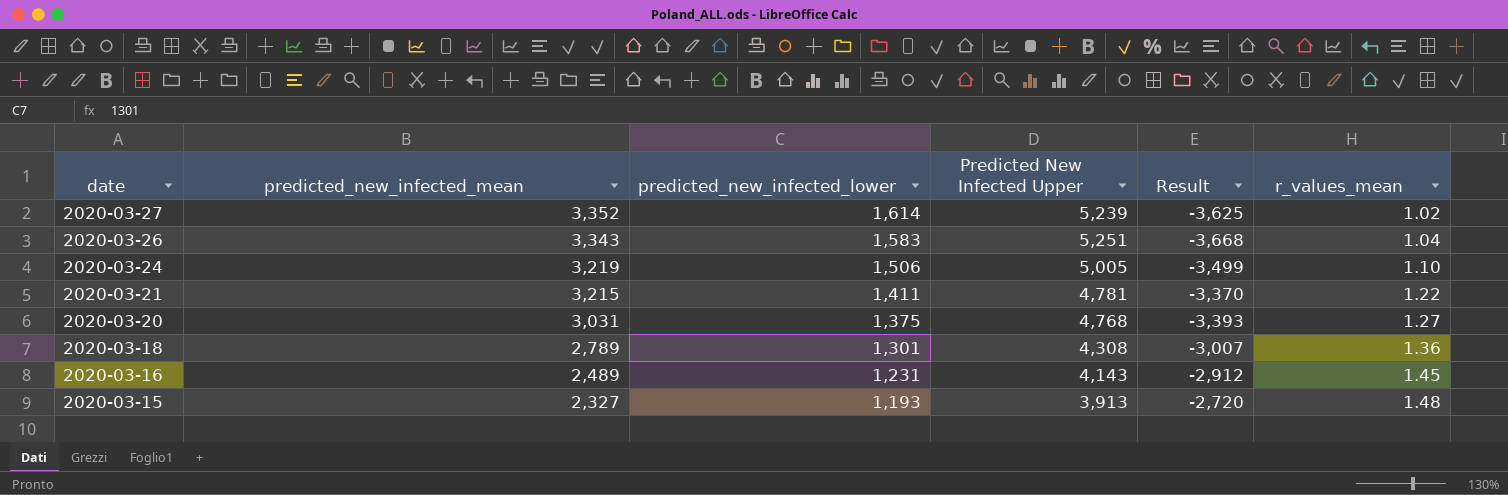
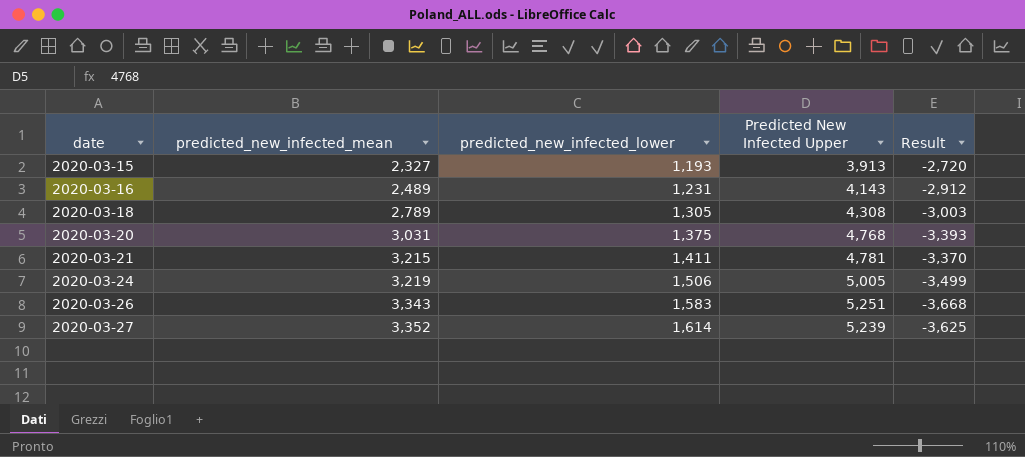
row order: date descending -> date ascending
column r_values_mean | position: 6 -> none
2020-03-18 | predicted_new_infected_lower: 1,301 -> 1,305
2020-03-18 | Result: -3,007 -> -3,003

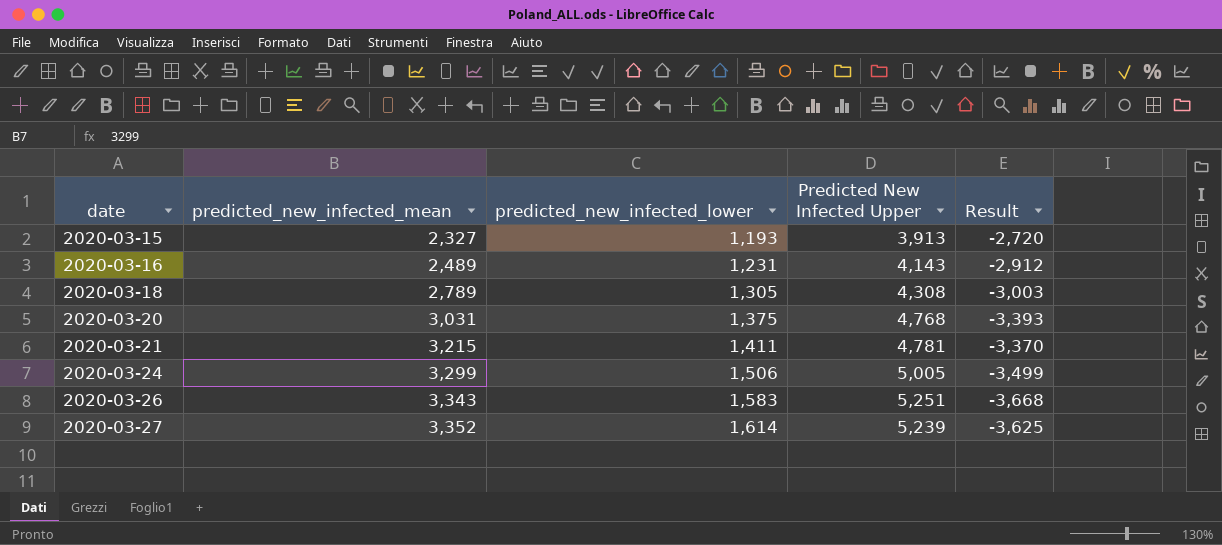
2020-03-24 | predicted_new_infected_mean: 3,219 -> 3,299

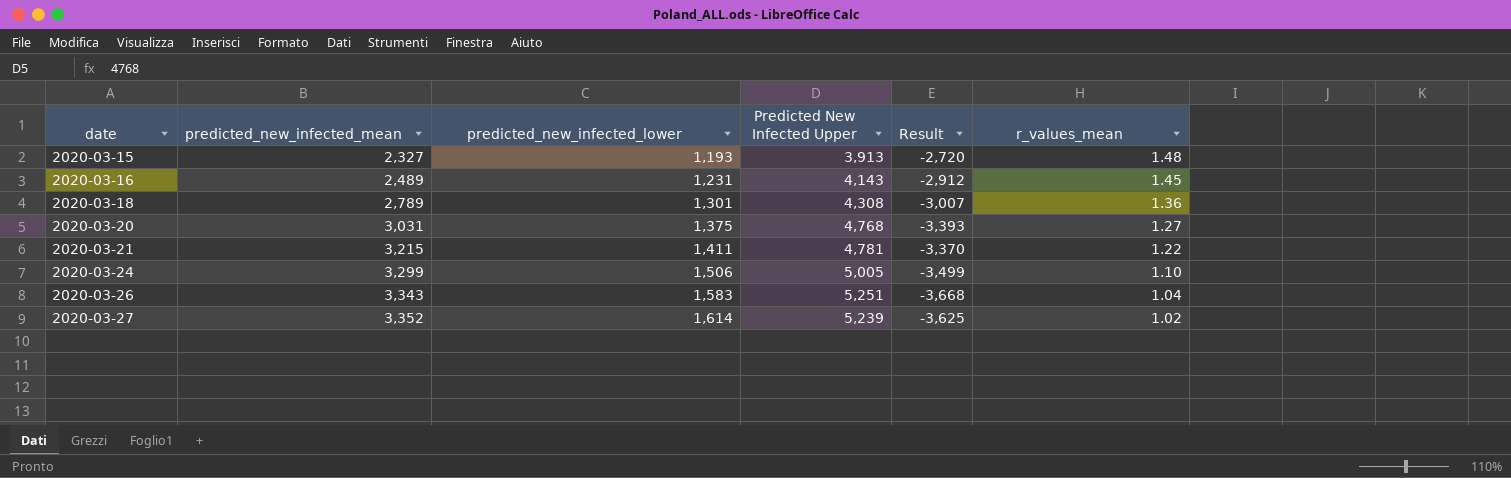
column r_values_mean | position: none -> 6
2020-03-18 | predicted_new_infected_lower: 1,305 -> 1,301
2020-03-18 | Result: -3,003 -> -3,007

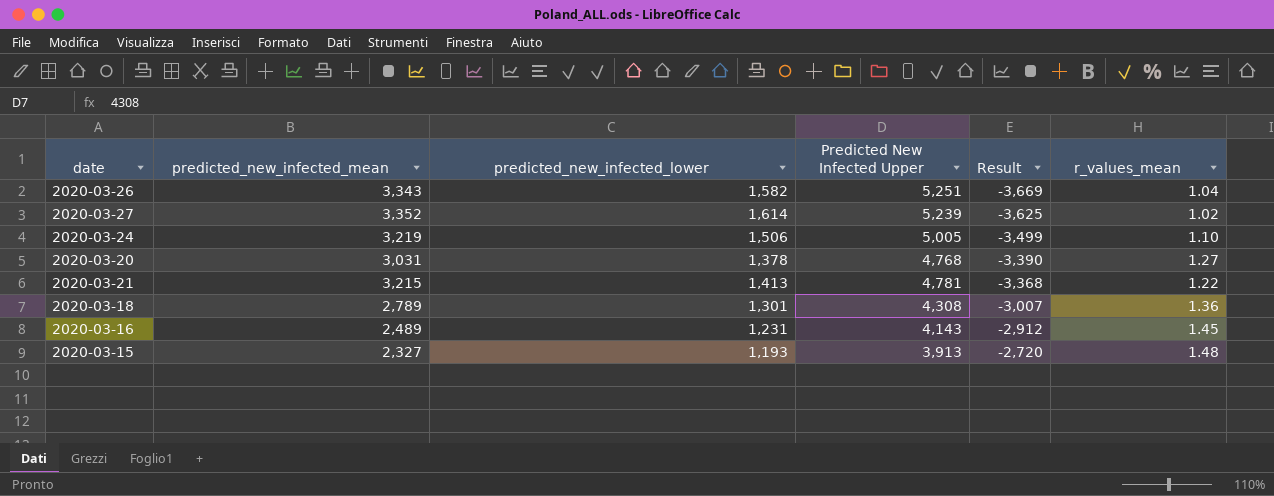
row order: date ascending -> Result ascending
2020-03-26 | predicted_new_infected_lower: 1,583 -> 1,582
2020-03-26 | Result: -3,668 -> -3,669
2020-03-24 | predicted_new_infected_mean: 3,299 -> 3,219
2020-03-20 | predicted_new_infected_lower: 1,375 -> 1,378
2020-03-20 | Result: -3,393 -> -3,390
2020-03-21 | predicted_new_infected_lower: 1,411 -> 1,413
2020-03-21 | Result: -3,370 -> -3,368

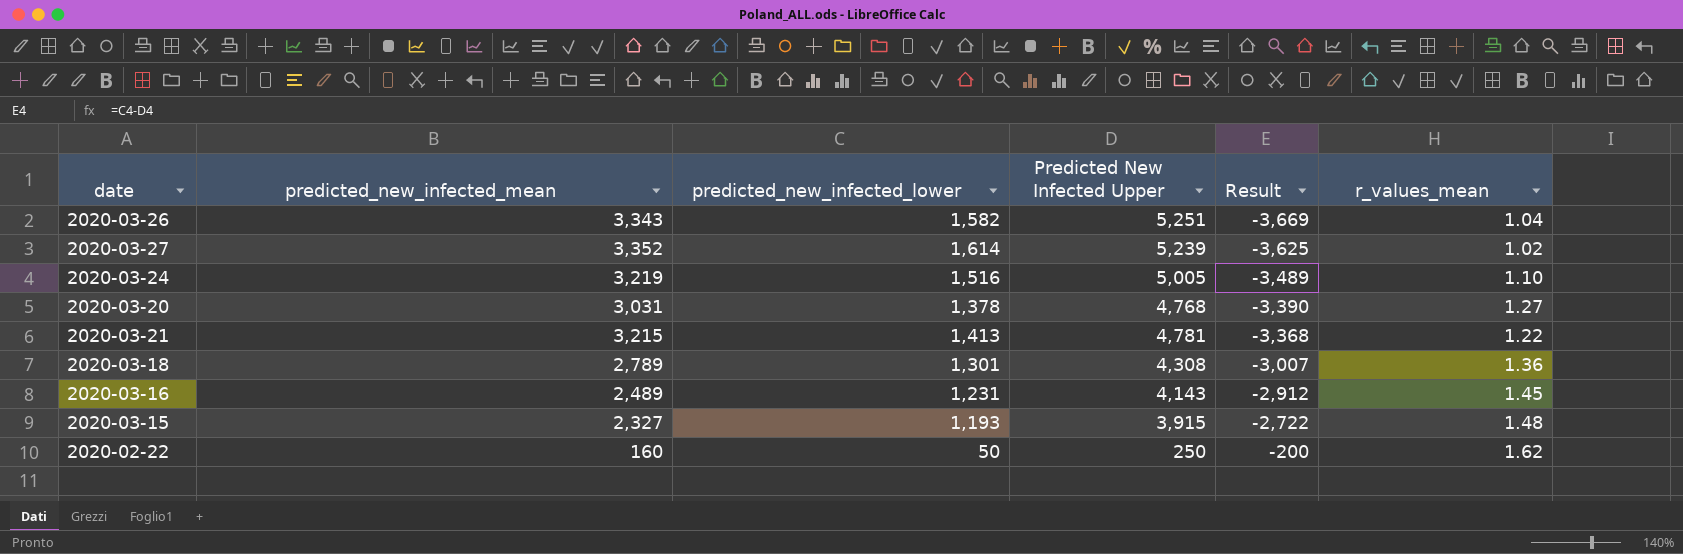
2020-03-24 | predicted_new_infected_lower: 1,506 -> 1,516
2020-03-24 | Result: -3,499 -> -3,489
2020-03-15 | Predicted New Infected Upper: 3,913 -> 3,915
2020-03-15 | Result: -2,720 -> -2,722
row 2020-02-22: none -> 160 | 50 | 250 | -200 | 1.62

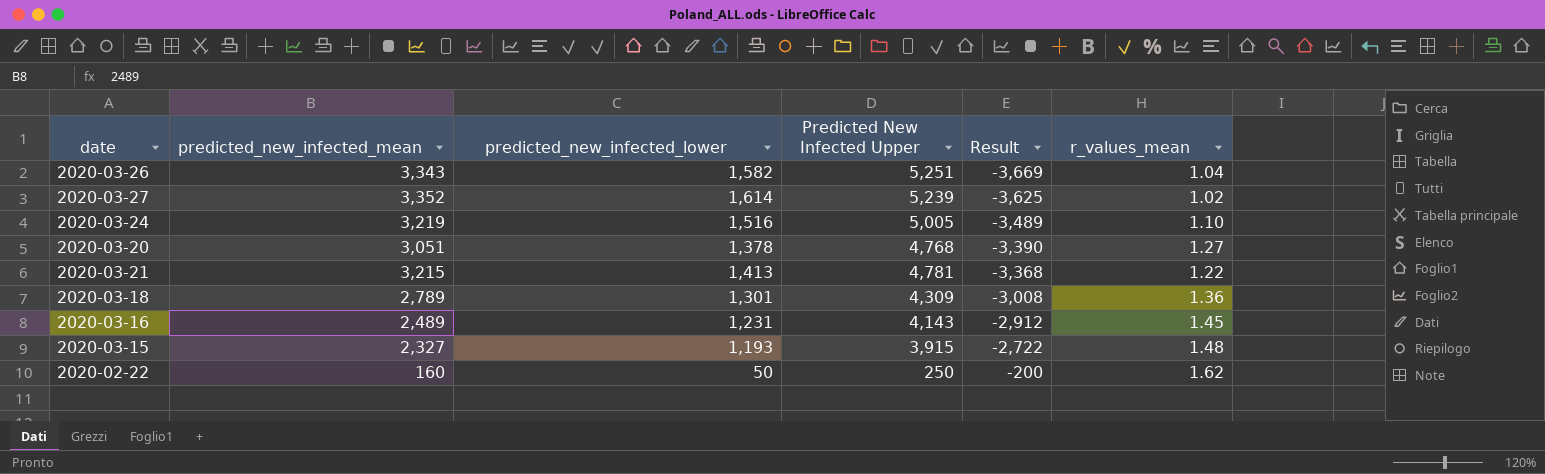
2020-03-20 | predicted_new_infected_mean: 3,031 -> 3,051
2020-03-18 | Predicted New Infected Upper: 4,308 -> 4,309
2020-03-18 | Result: -3,007 -> -3,008

